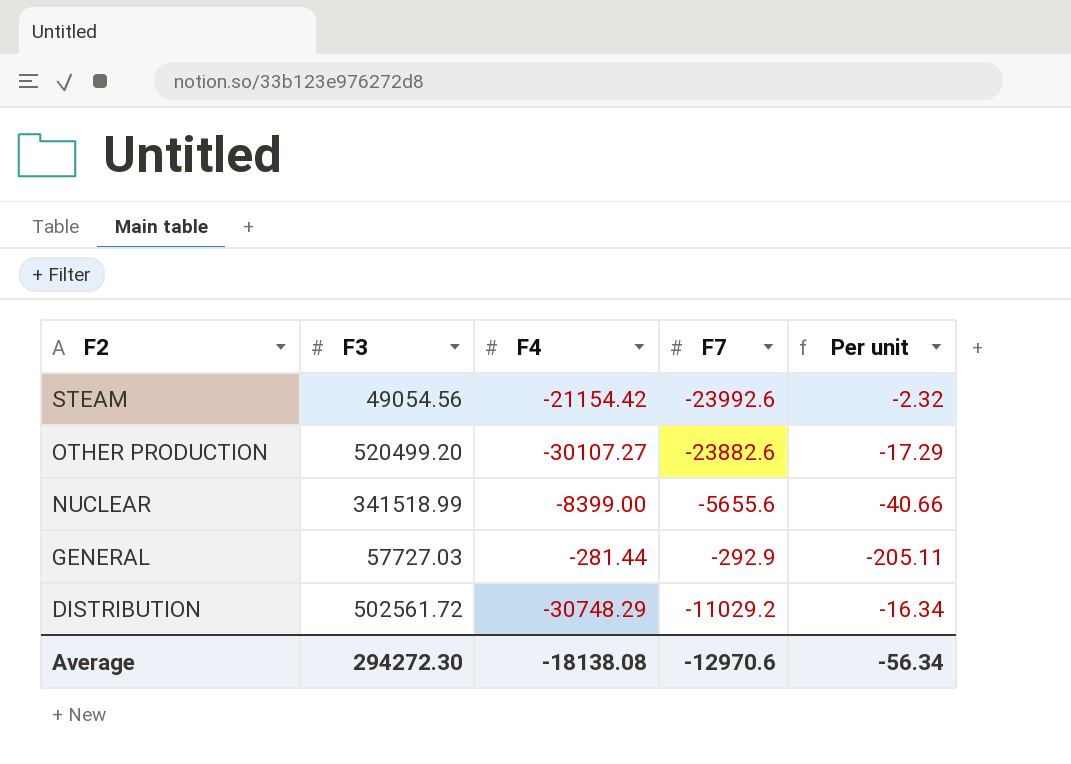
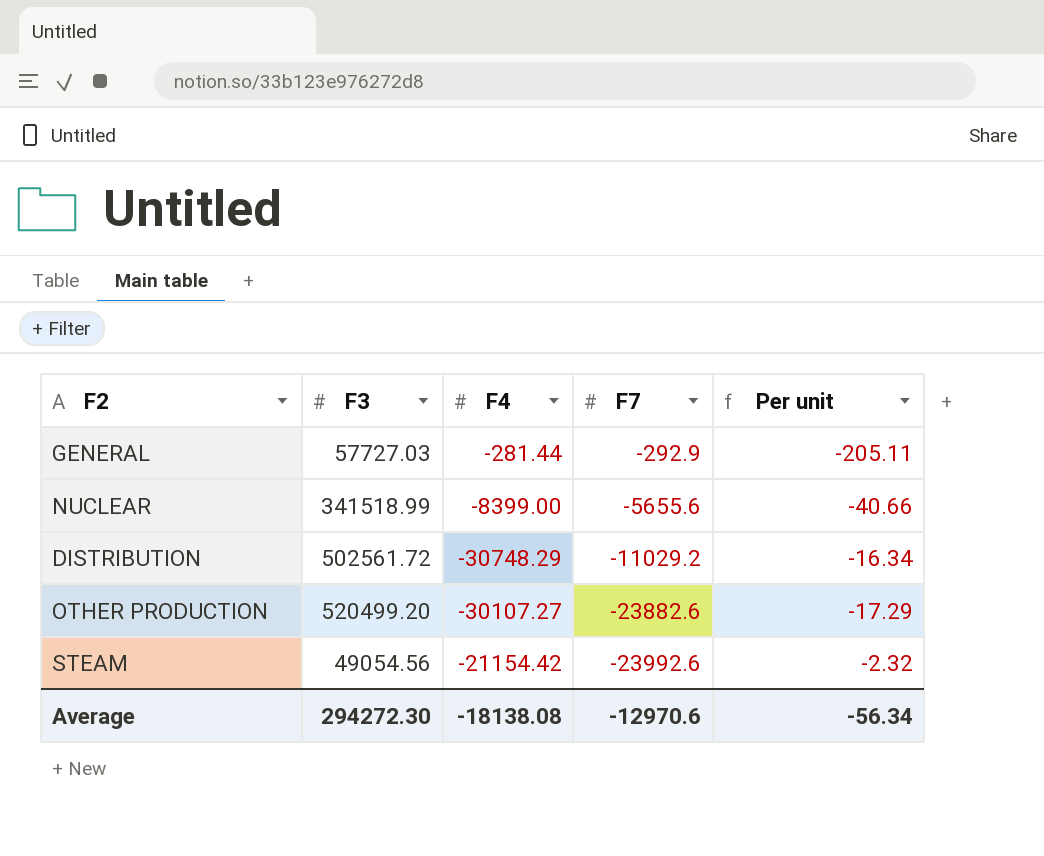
row order: F2 descending -> F7 descending

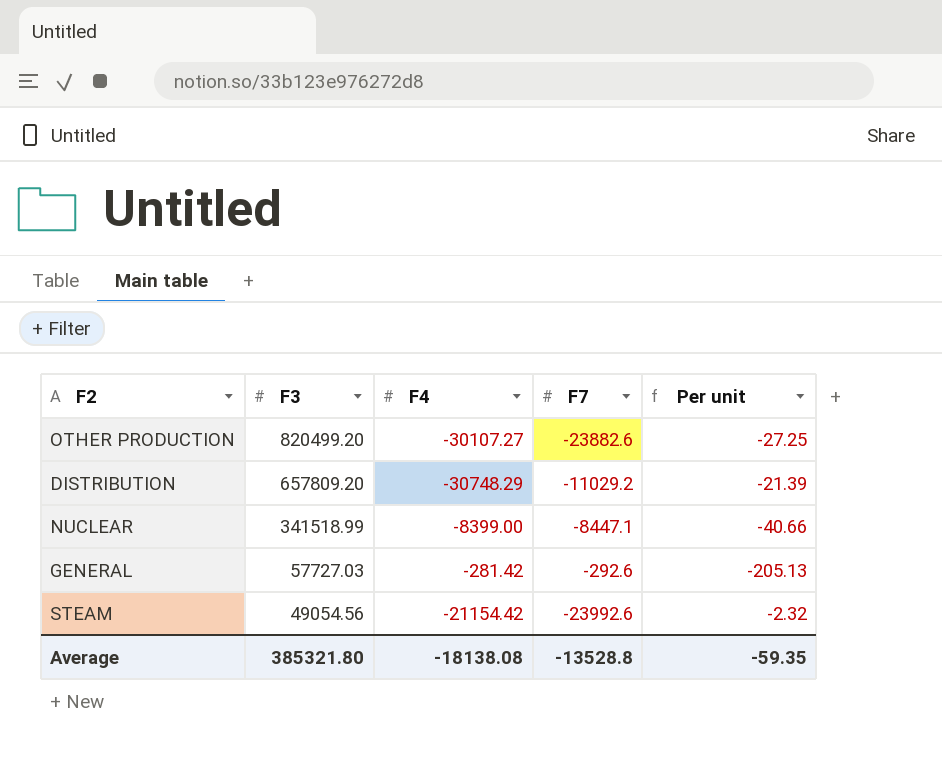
row order: F7 descending -> F3 descending
OTHER PRODUCTION | F3: 520499.20 -> 820499.20
OTHER PRODUCTION | Per unit: -17.29 -> -27.25
DISTRIBUTION | F3: 502561.72 -> 657809.20
DISTRIBUTION | Per unit: -16.34 -> -21.39
NUCLEAR | F7: -5655.6 -> -8447.1
GENERAL | F4: -281.44 -> -281.42
GENERAL | F7: -292.9 -> -292.6
GENERAL | Per unit: -205.11 -> -205.13
Average | F3: 294272.30 -> 385321.80
Average | F7: -12970.6 -> -13528.8
Average | Per unit: -56.34 -> -59.35

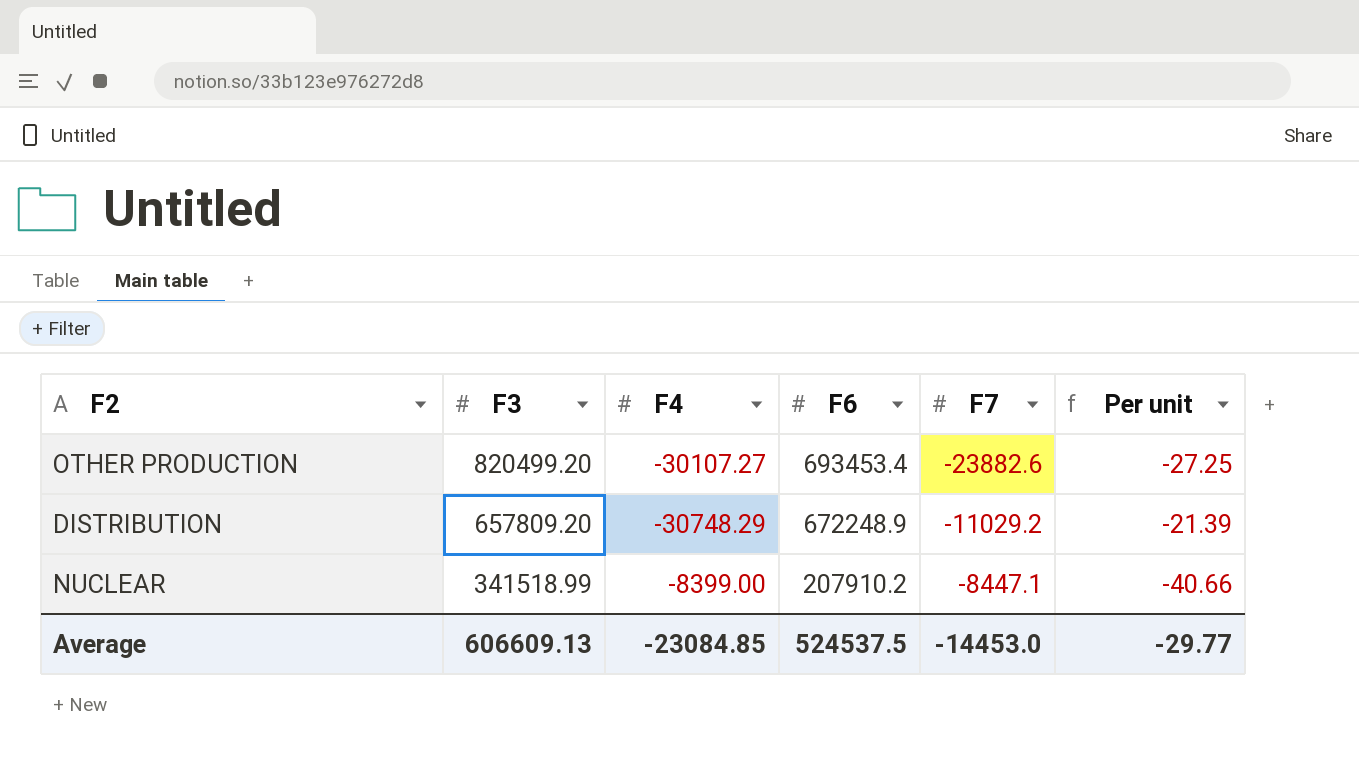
column F6 | position: none -> 4
row GENERAL: 57727.03 | -281.42 | -292.6 | -205.13 -> none
row STEAM: 49054.56 | -21154.42 | -23992.6 | -2.32 -> none
Average | F3: 385321.80 -> 606609.13
Average | F4: -18138.08 -> -23084.85
Average | F7: -13528.8 -> -14453.0
Average | Per unit: -59.35 -> -29.77

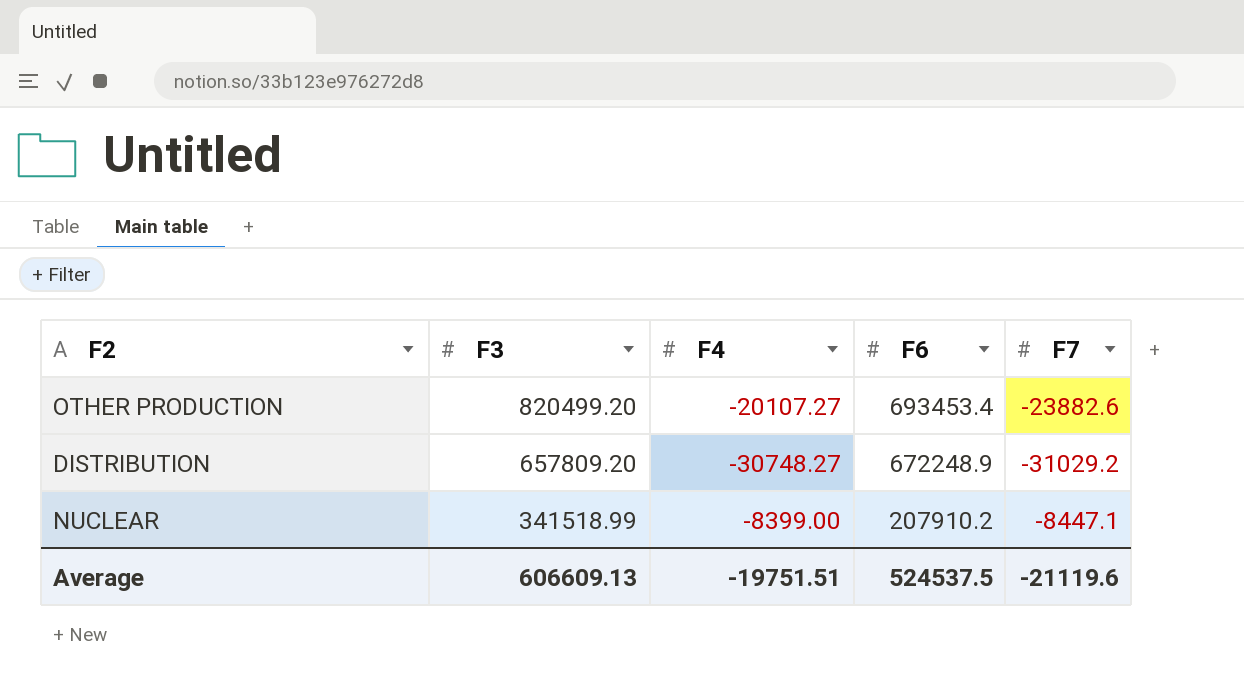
column Per unit | formula: [F3] / [F4] -> none
OTHER PRODUCTION | F4: -30107.27 -> -20107.27
DISTRIBUTION | F4: -30748.29 -> -30748.27
DISTRIBUTION | F7: -11029.2 -> -31029.2
Average | F4: -23084.85 -> -19751.51
Average | F7: -14453.0 -> -21119.6

